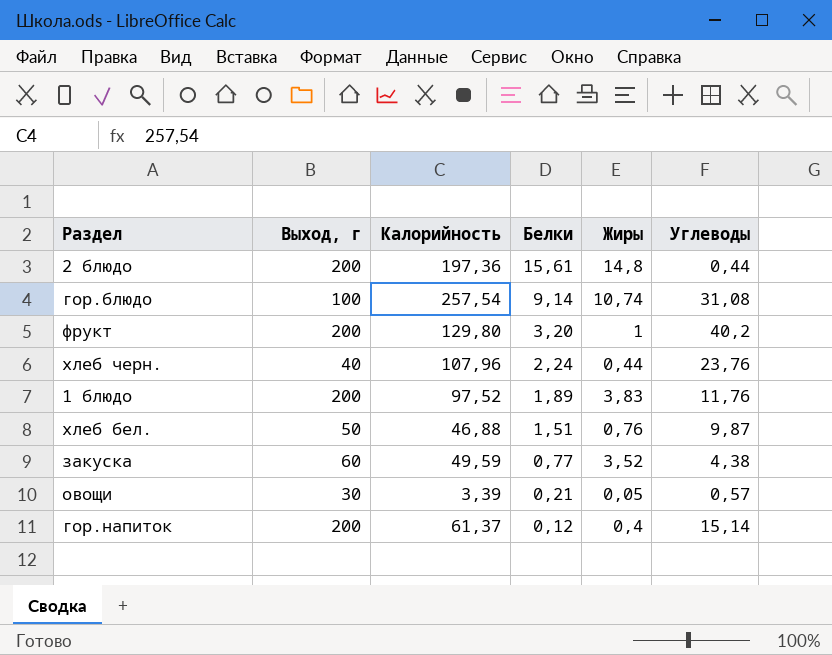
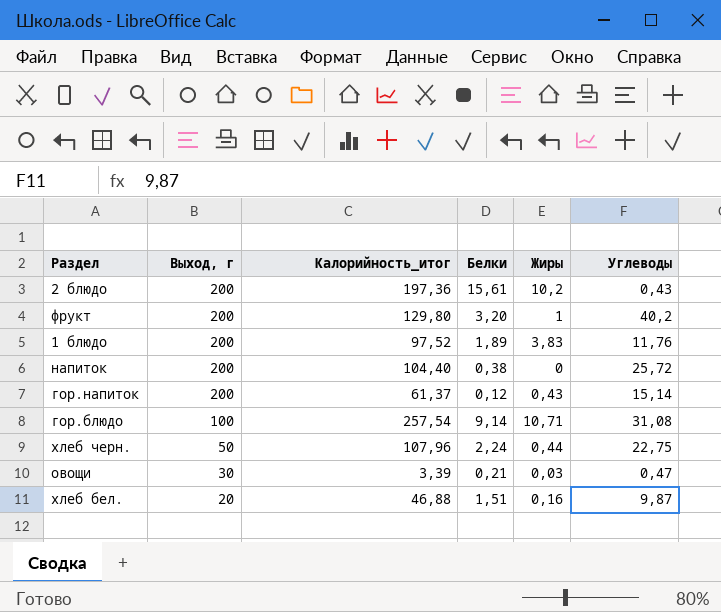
row order: Белки descending -> Выход, г descending
column name: Калорийность -> Калорийность_итог
row закуска: 60 | 49,59 | 0,77 | 3,52 | 4,38 -> none
2 блюдо | Жиры: 14,8 -> 10,2
2 блюдо | Углеводы: 0,44 -> 0,43
row напиток: none -> 200 | 104,40 | 0,38 | 0 | 25,72
гор.напиток | Жиры: 0,4 -> 0,43
гор.блюдо | Жиры: 10,74 -> 10,71
хлеб черн. | Выход, г: 40 -> 50
хлеб черн. | Углеводы: 23,76 -> 22,75
овощи | Жиры: 0,05 -> 0,03
овощи | Углеводы: 0,57 -> 0,47
хлеб бел. | Выход, г: 50 -> 20
хлеб бел. | Жиры: 0,76 -> 0,16

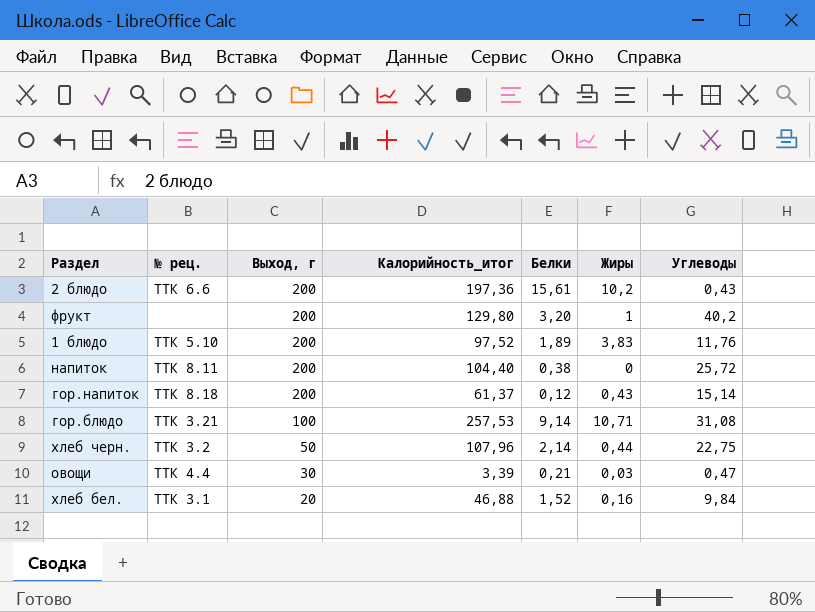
column № рец. | position: none -> 2
гор.блюдо | Калорийность_итог: 257,54 -> 257,53
хлеб черн. | Белки: 2,24 -> 2,14
хлеб бел. | Белки: 1,51 -> 1,52
хлеб бел. | Углеводы: 9,87 -> 9,84

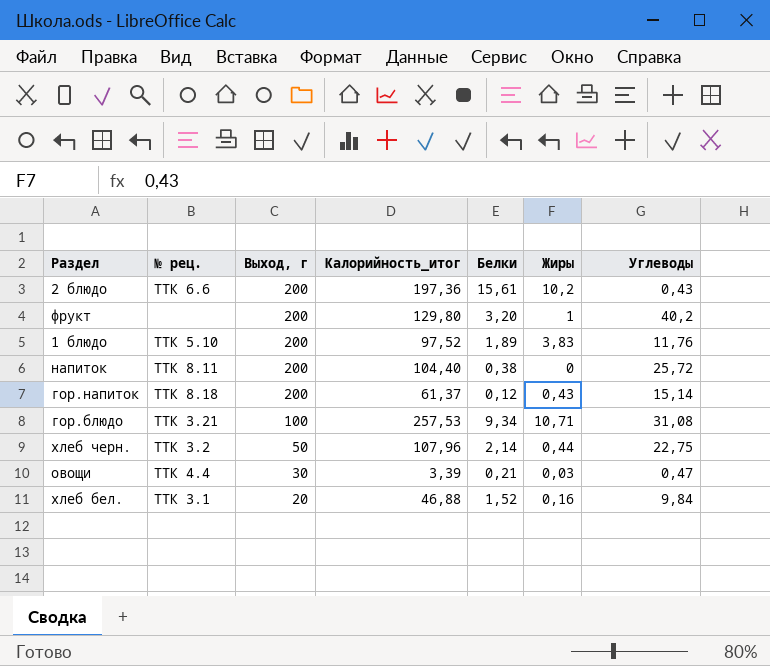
гор.блюдо | Белки: 9,14 -> 9,34

